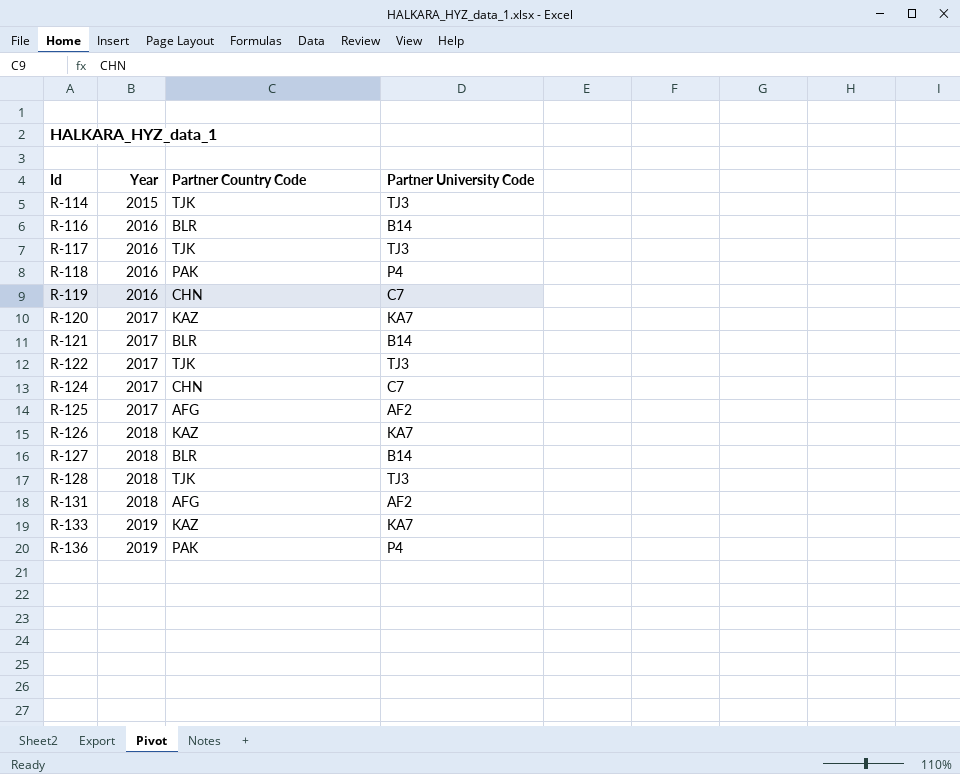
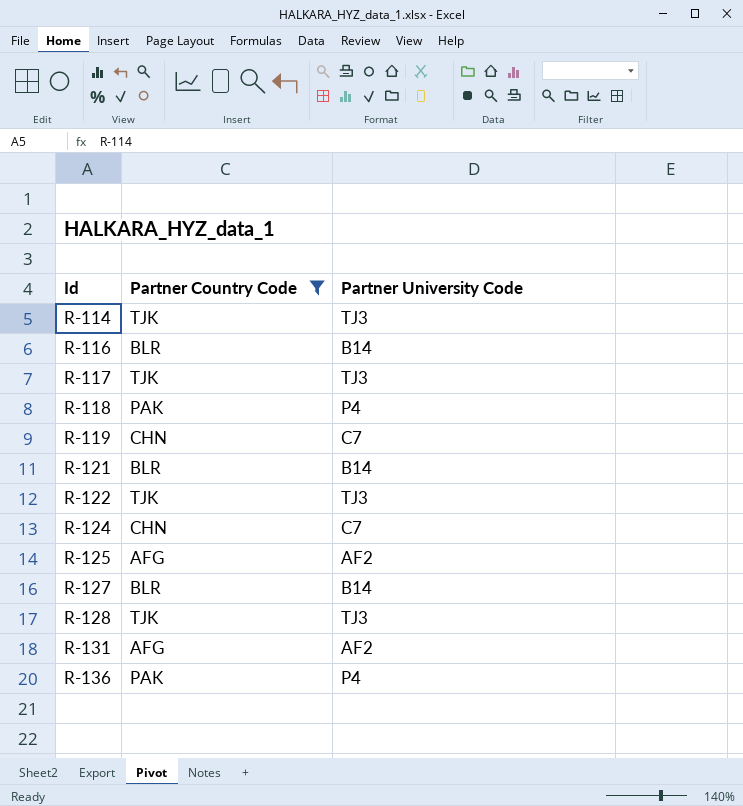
filter: none -> Partner Country Code != KAZ
column Year | position: 2 -> none

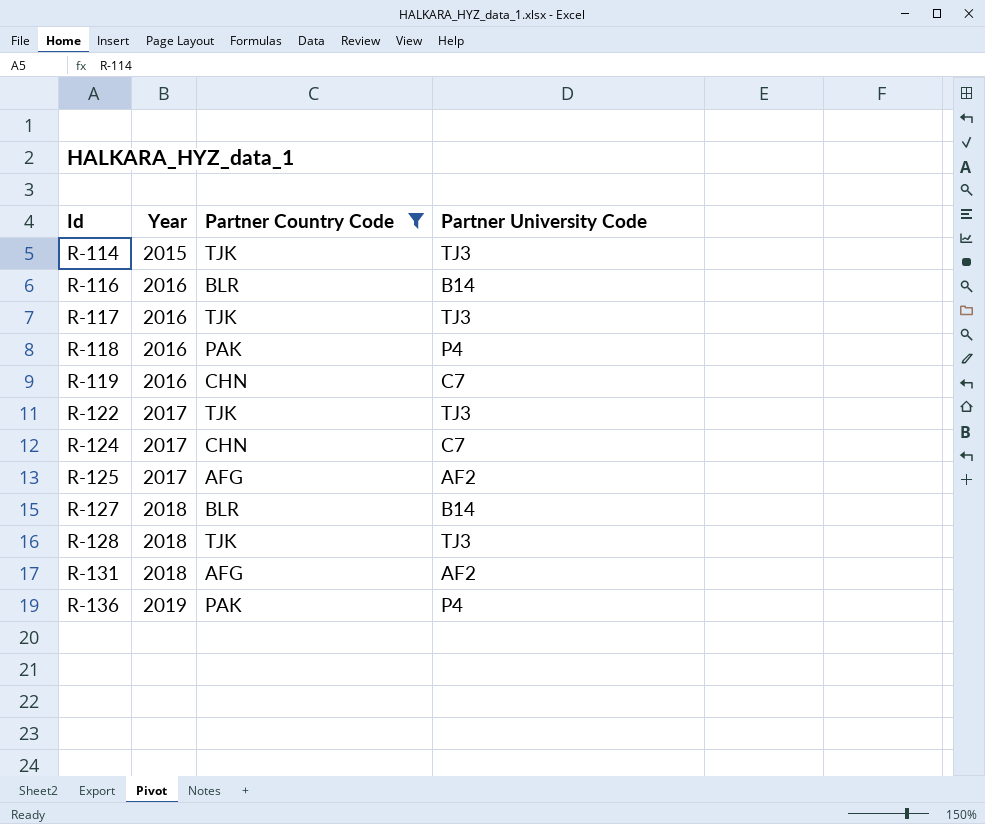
column Year | position: none -> 2
row R-121: BLR | B14 -> none

